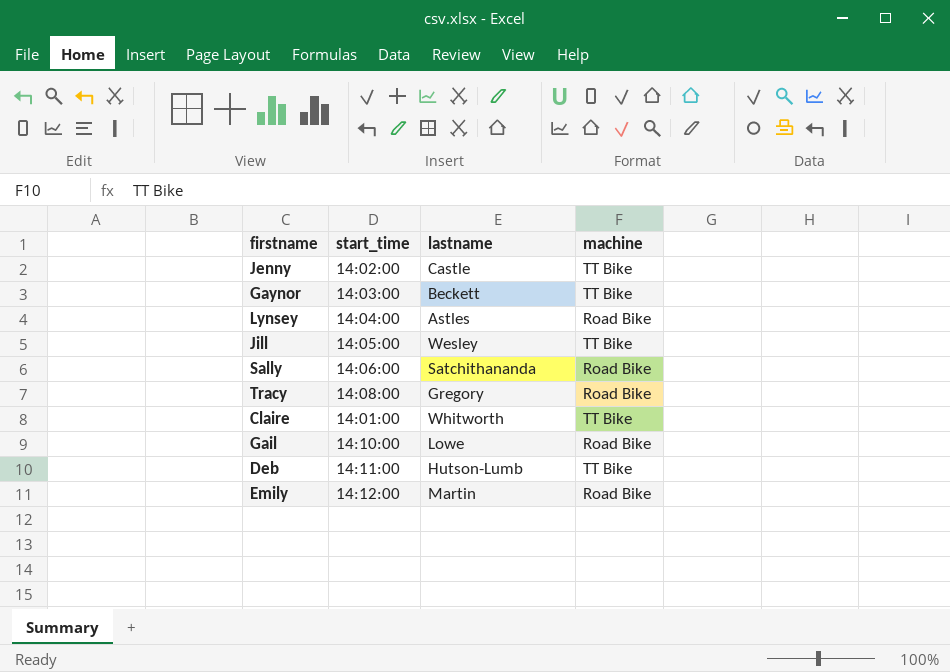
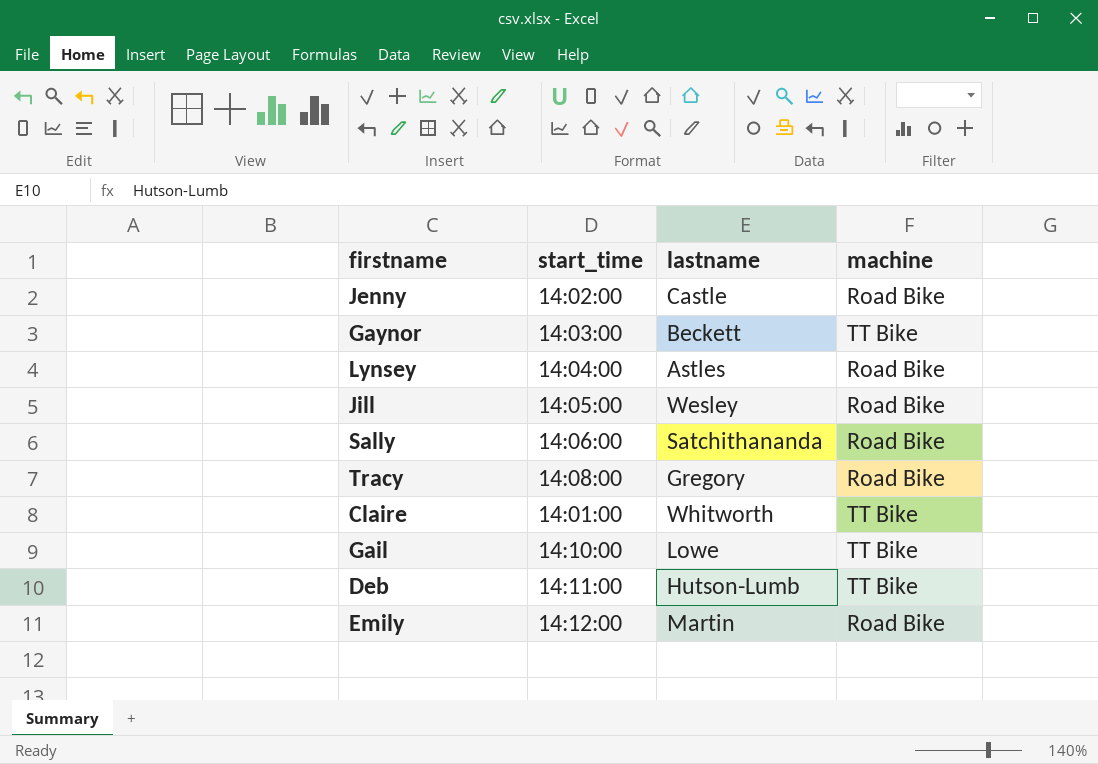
Jenny | machine: TT Bike -> Road Bike
Jill | machine: TT Bike -> Road Bike
Gail | machine: Road Bike -> TT Bike

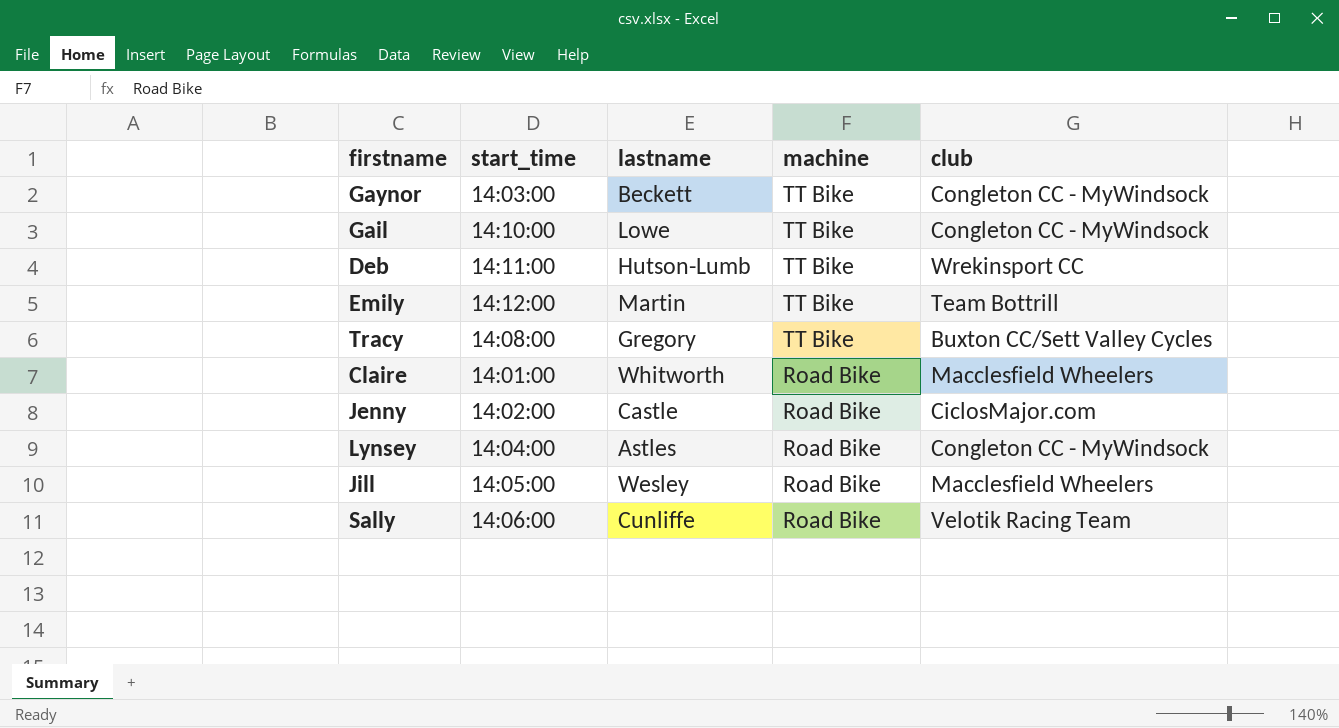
row order: none -> machine descending
column club | position: none -> 5
Emily | machine: Road Bike -> TT Bike
Tracy | machine: Road Bike -> TT Bike
Claire | machine: TT Bike -> Road Bike
Sally | lastname: Satchithananda -> Cunliffe

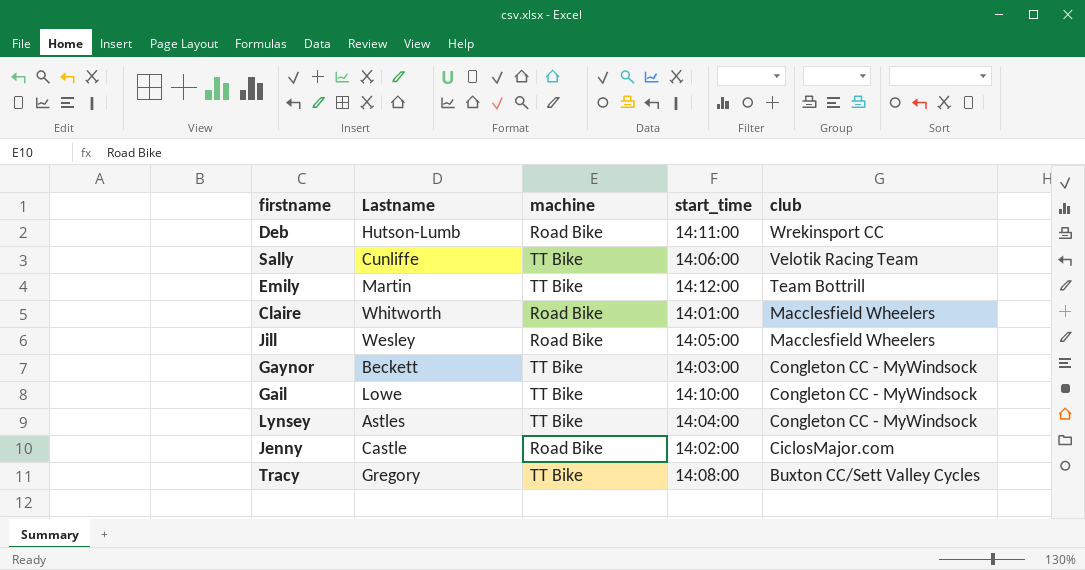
row order: machine descending -> club descending
column name: lastname -> Lastname
column start_time | position: 2 -> 4
Deb | machine: TT Bike -> Road Bike
Sally | machine: Road Bike -> TT Bike
Lynsey | machine: Road Bike -> TT Bike

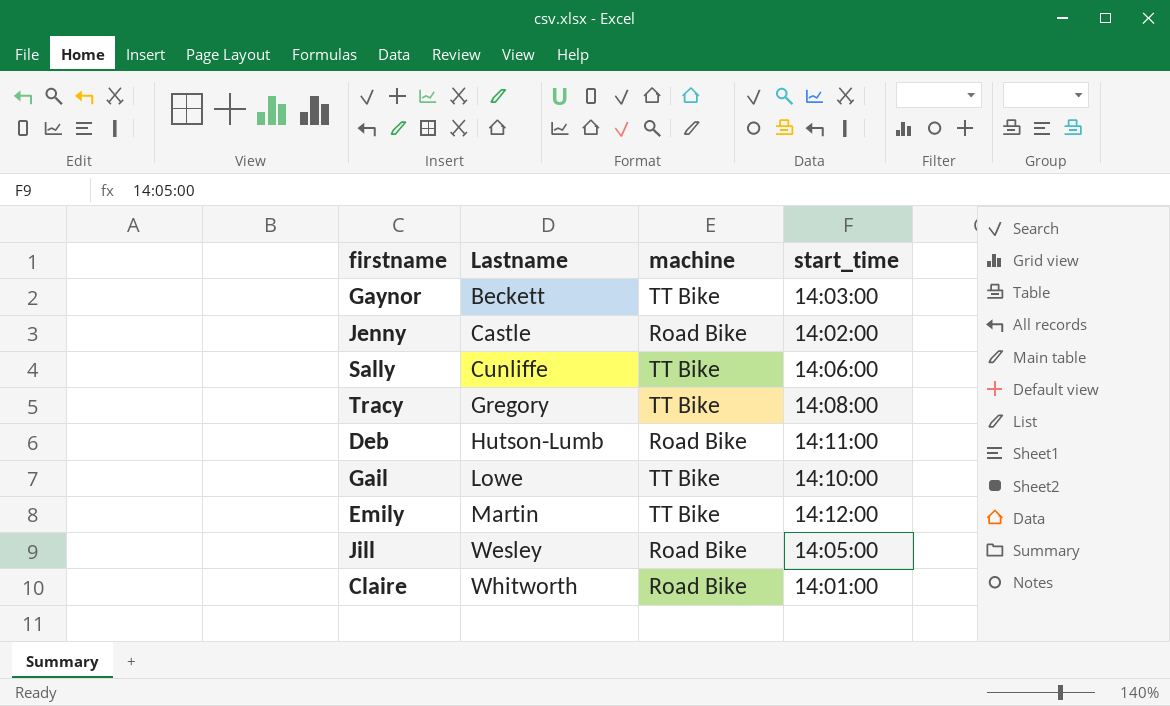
row order: club descending -> Lastname ascending
column club | position: 5 -> none
row Lynsey: Astles | TT Bike | 14:04:00 | Congleton CC - MyWindsock -> none

